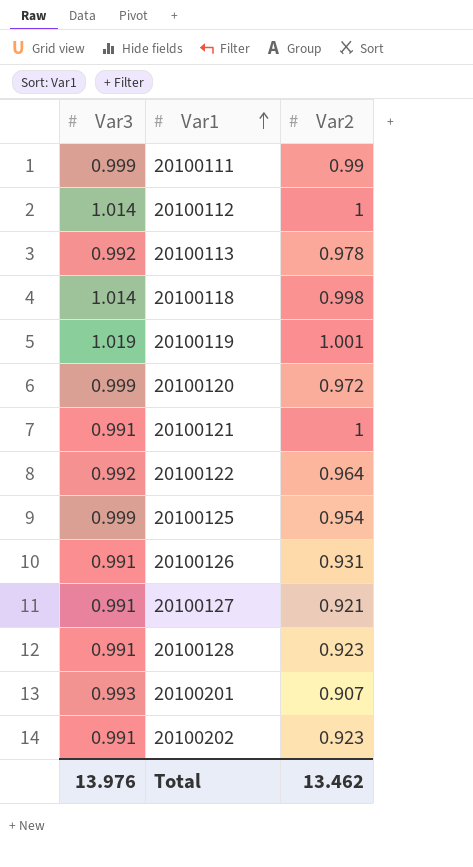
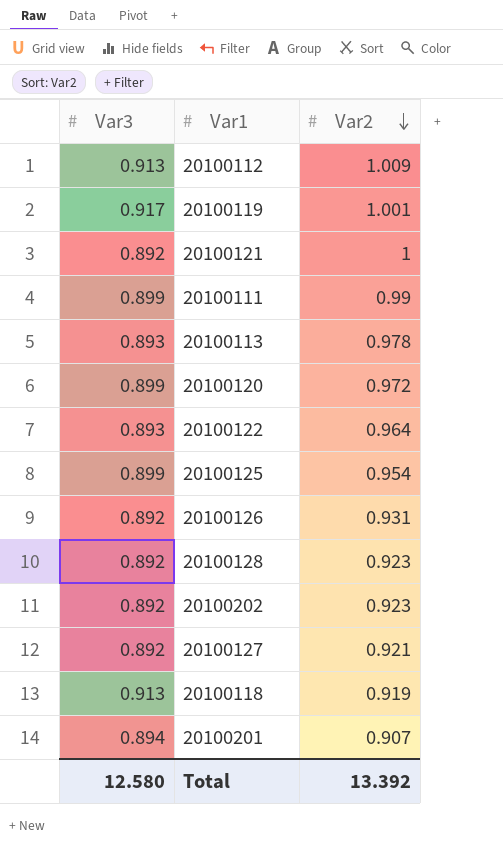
row order: Var1 ascending -> Var2 descending
20100112 | Var3: 1.014 -> 0.913
20100112 | Var2: 1 -> 1.009
20100119 | Var3: 1.019 -> 0.917
20100121 | Var3: 0.991 -> 0.892
20100111 | Var3: 0.999 -> 0.899
20100113 | Var3: 0.992 -> 0.893
20100120 | Var3: 0.999 -> 0.899
20100122 | Var3: 0.992 -> 0.893
20100125 | Var3: 0.999 -> 0.899
20100126 | Var3: 0.991 -> 0.892
20100128 | Var3: 0.991 -> 0.892
20100202 | Var3: 0.991 -> 0.892
20100127 | Var3: 0.991 -> 0.892
20100118 | Var3: 1.014 -> 0.913
20100118 | Var2: 0.998 -> 0.919
20100201 | Var3: 0.993 -> 0.894
Total | Var3: 13.976 -> 12.580
Total | Var2: 13.462 -> 13.392

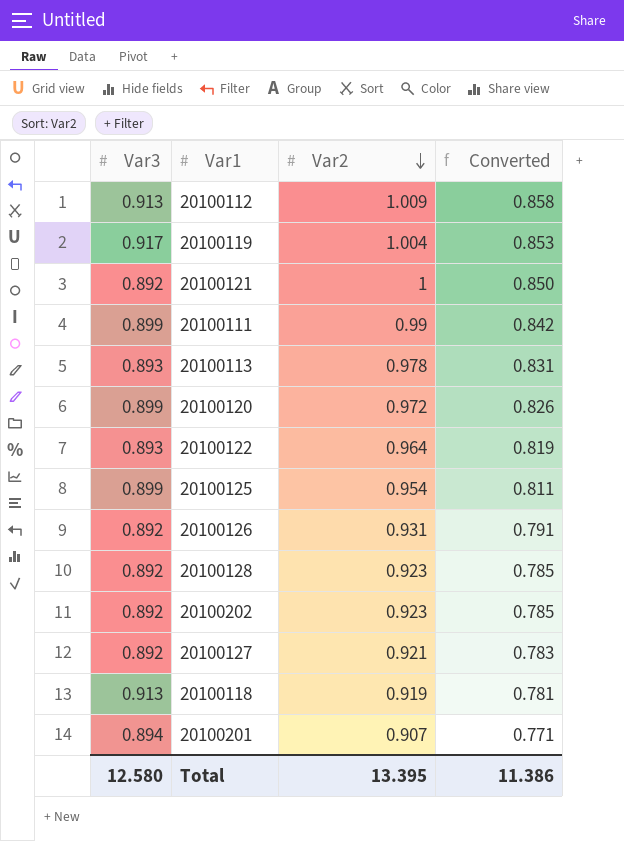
column Converted | formula: none -> [Var2] * 0.85
20100119 | Var2: 1.001 -> 1.004
Total | Var2: 13.392 -> 13.395

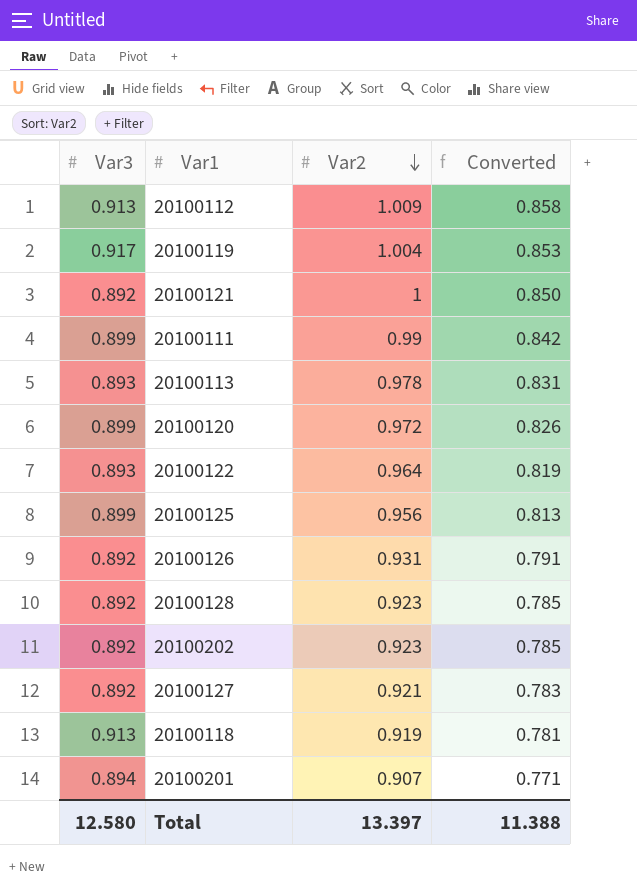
20100125 | Var2: 0.954 -> 0.956
20100125 | Converted: 0.811 -> 0.813
Total | Var2: 13.395 -> 13.397
Total | Converted: 11.386 -> 11.388

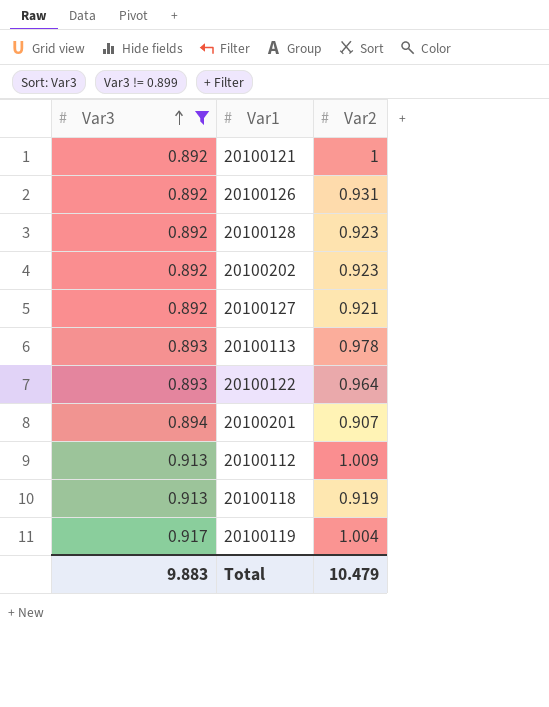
filter: none -> Var3 != 0.899
row order: Var2 descending -> Var3 ascending
column Converted | formula: [Var2] * 0.85 -> none
Total | Var3: 12.580 -> 9.883
Total | Var2: 13.397 -> 10.479

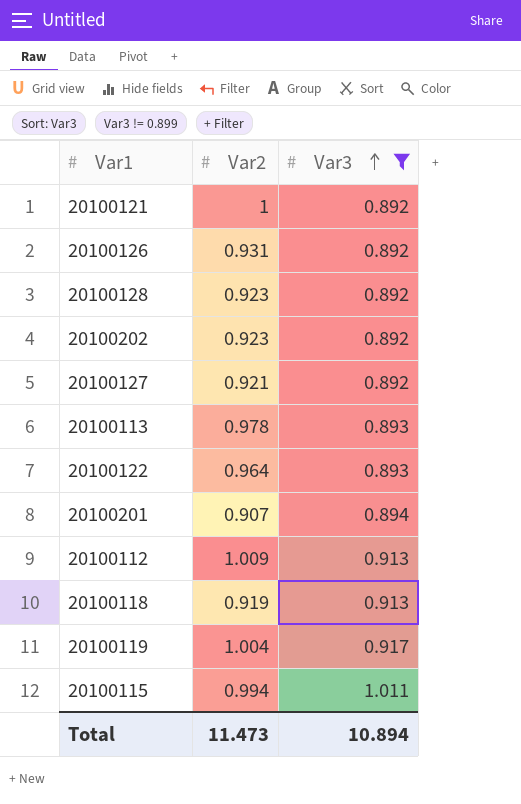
column Var3 | position: 1 -> 3
row 20100115: none -> 0.994 | 1.011
Total | Var2: 10.479 -> 11.473
Total | Var3: 9.883 -> 10.894

